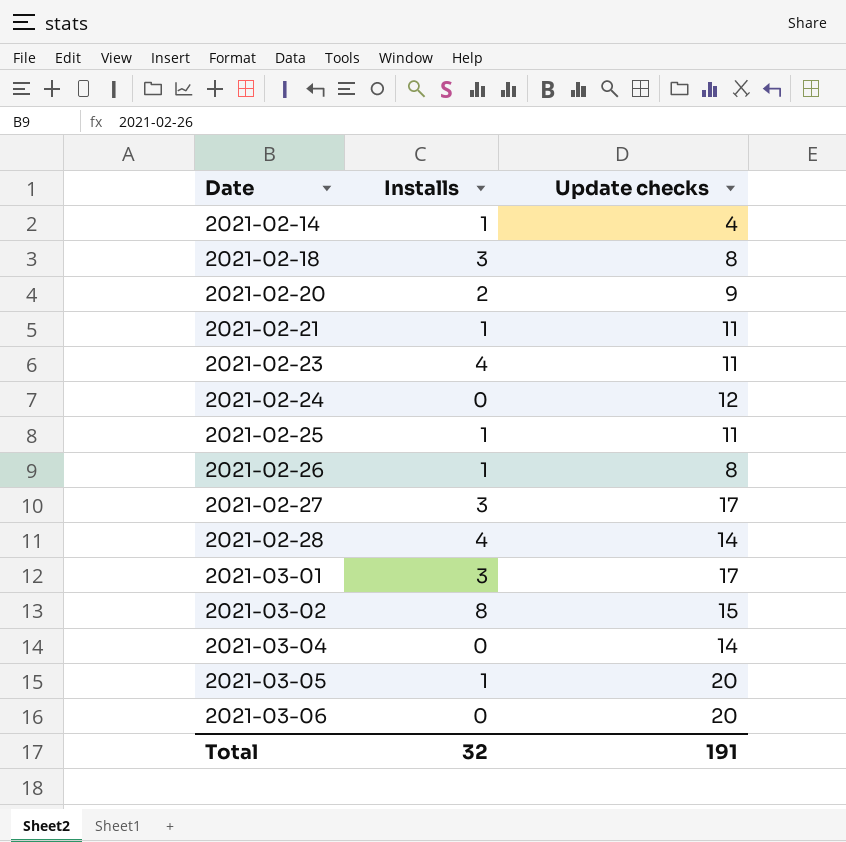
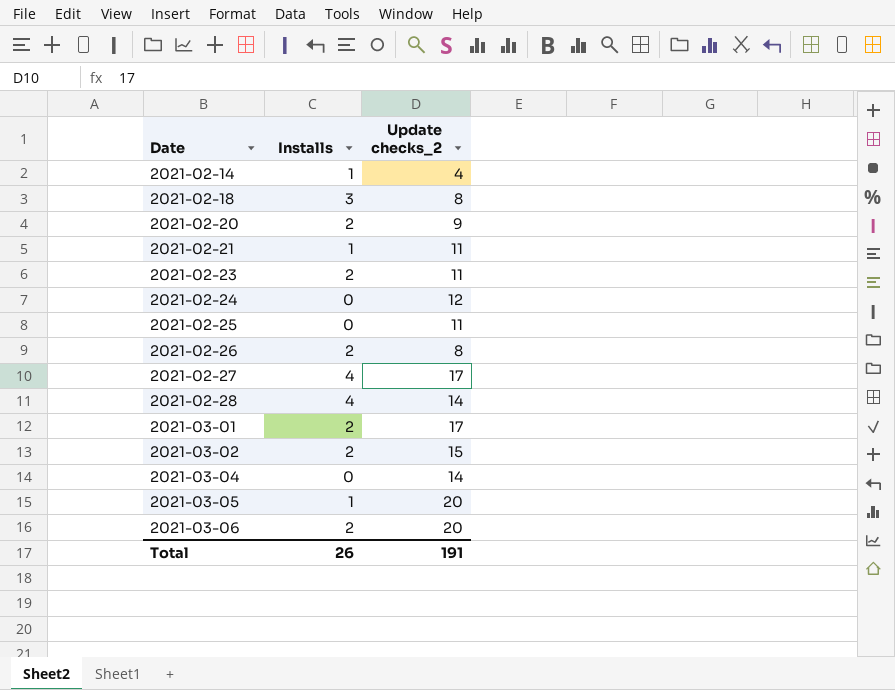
column name: Update checks -> Update checks_2
2021-02-23 | Installs: 4 -> 2
2021-02-25 | Installs: 1 -> 0
2021-02-26 | Installs: 1 -> 2
2021-02-27 | Installs: 3 -> 4
2021-03-01 | Installs: 3 -> 2
2021-03-02 | Installs: 8 -> 2
2021-03-06 | Installs: 0 -> 2
Total | Installs: 32 -> 26

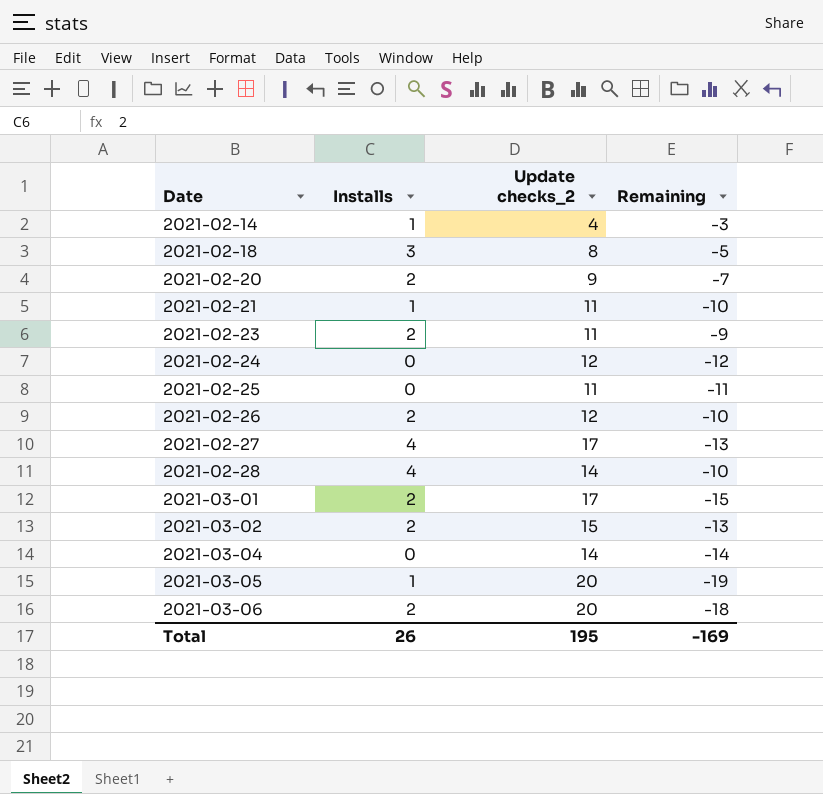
column Remaining | formula: none -> [Installs] - [Update checks_2]
2021-02-26 | Update checks_2: 8 -> 12
Total | Update checks_2: 191 -> 195

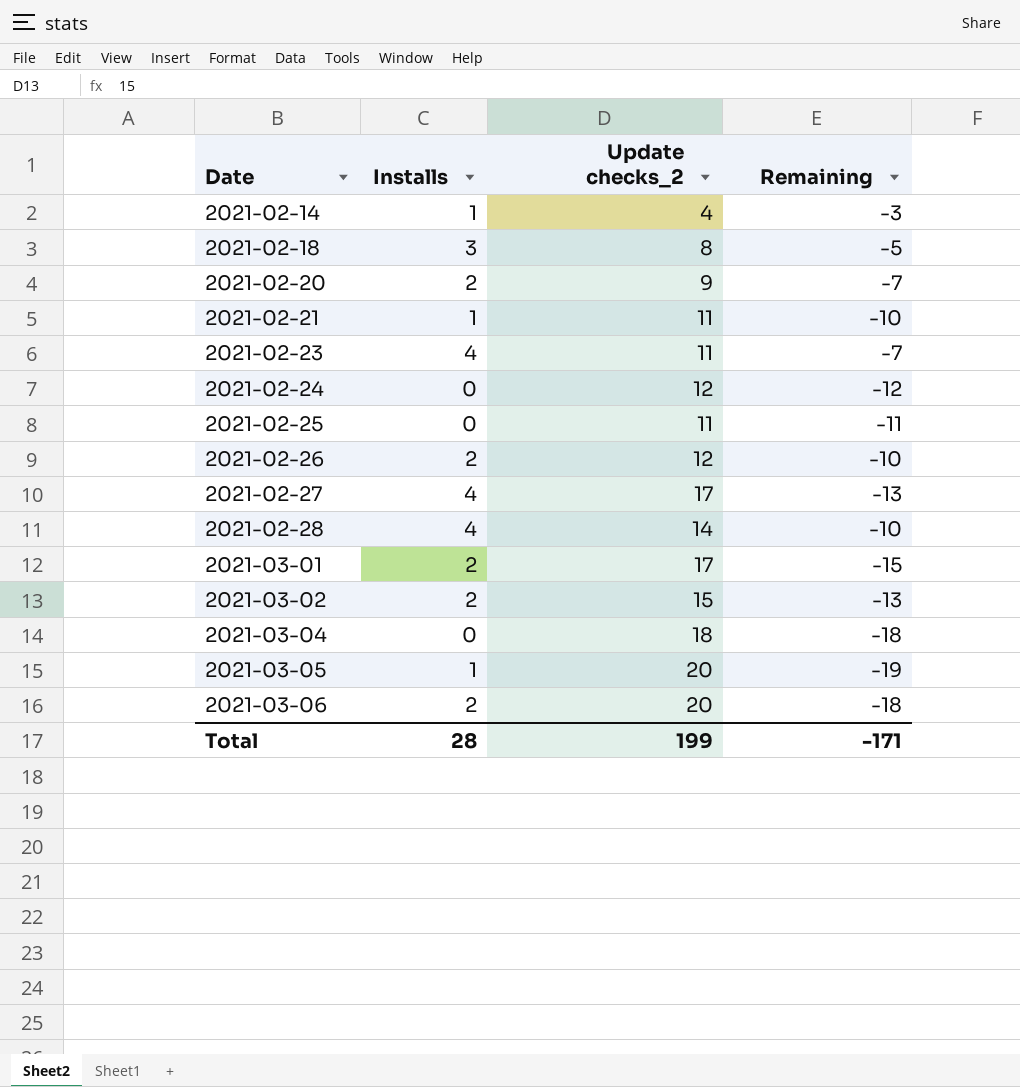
2021-02-23 | Installs: 2 -> 4
2021-02-23 | Remaining: -9 -> -7
2021-03-04 | Update checks_2: 14 -> 18
2021-03-04 | Remaining: -14 -> -18
Total | Installs: 26 -> 28
Total | Update checks_2: 195 -> 199
Total | Remaining: -169 -> -171

